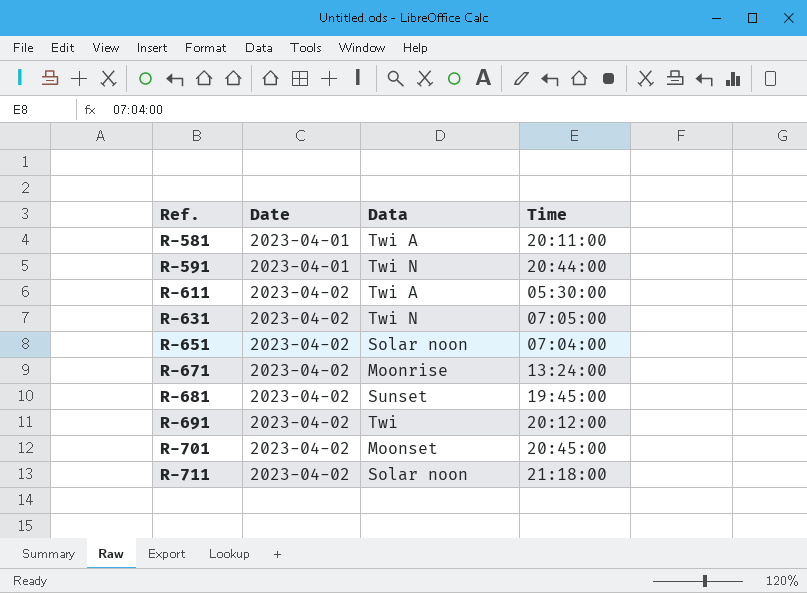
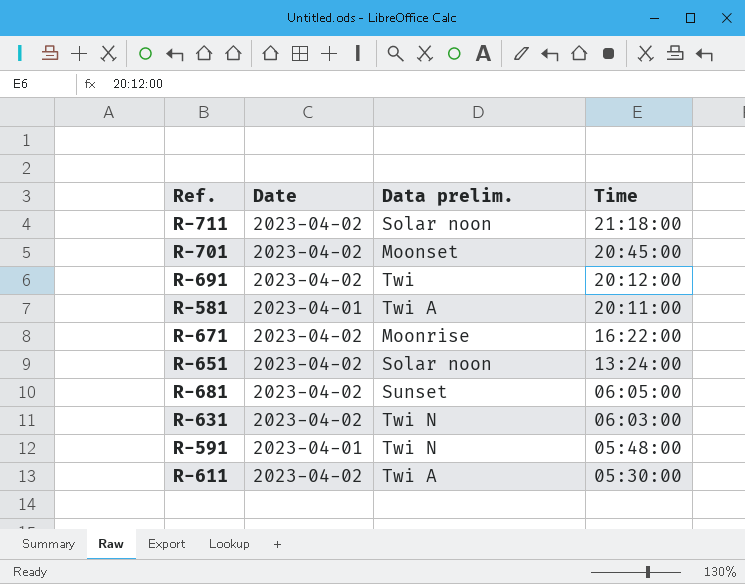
row order: Ref. ascending -> Time descending
column name: Data -> Data prelim.
R-671 | Time: 13:24:00 -> 16:22:00
R-651 | Time: 07:04:00 -> 13:24:00
R-681 | Time: 19:45:00 -> 06:05:00
R-631 | Time: 07:05:00 -> 06:03:00
R-591 | Time: 20:44:00 -> 05:48:00

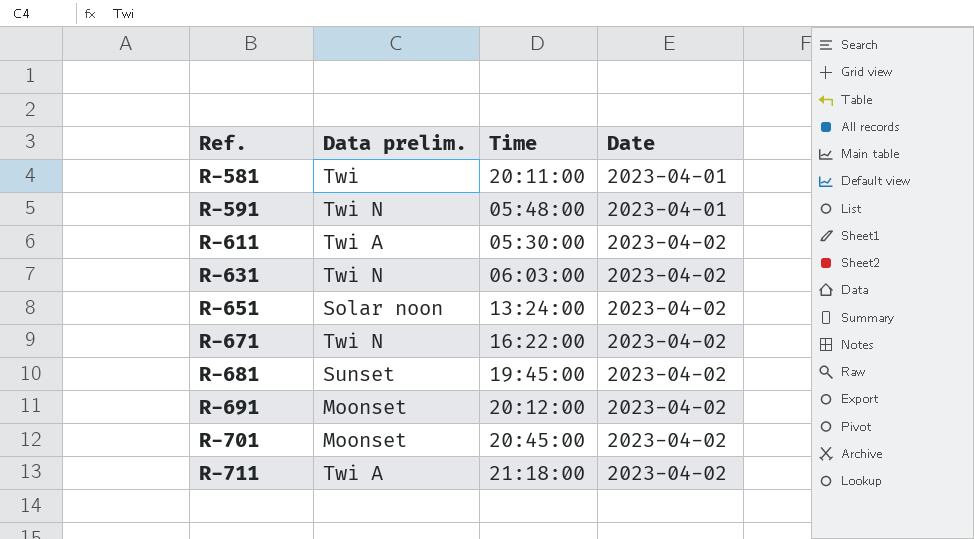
row order: Time descending -> Ref. ascending
column Date | position: 2 -> 4
R-581 | Data prelim.: Twi A -> Twi
R-671 | Data prelim.: Moonrise -> Twi N
R-681 | Time: 06:05:00 -> 19:45:00
R-691 | Data prelim.: Twi -> Moonset
R-711 | Data prelim.: Solar noon -> Twi A

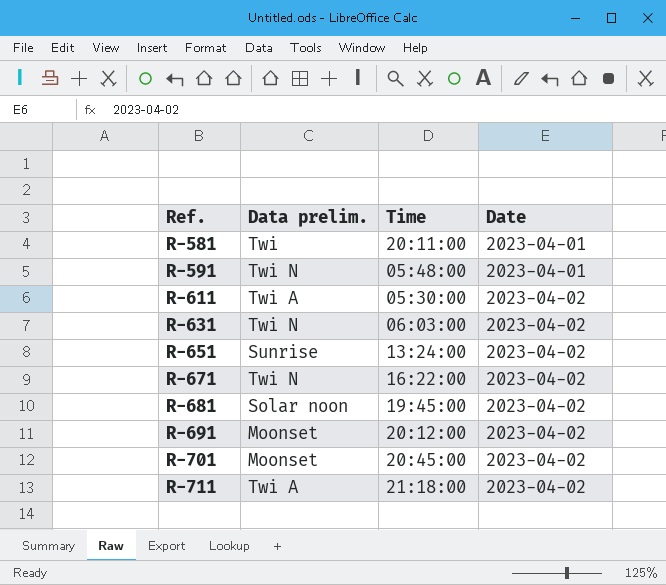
R-651 | Data prelim.: Solar noon -> Sunrise
R-681 | Data prelim.: Sunset -> Solar noon

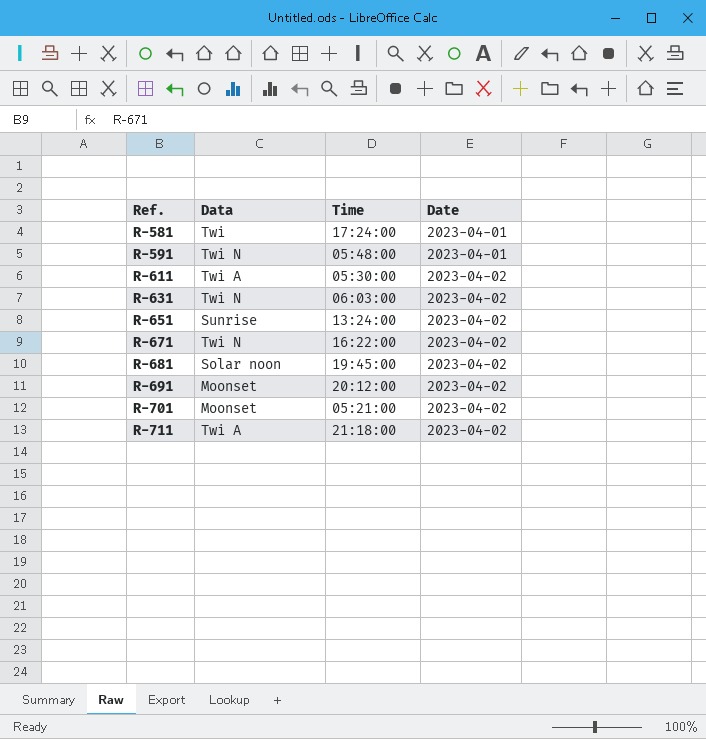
column name: Data prelim. -> Data
R-581 | Time: 20:11:00 -> 17:24:00
R-701 | Time: 20:45:00 -> 05:21:00

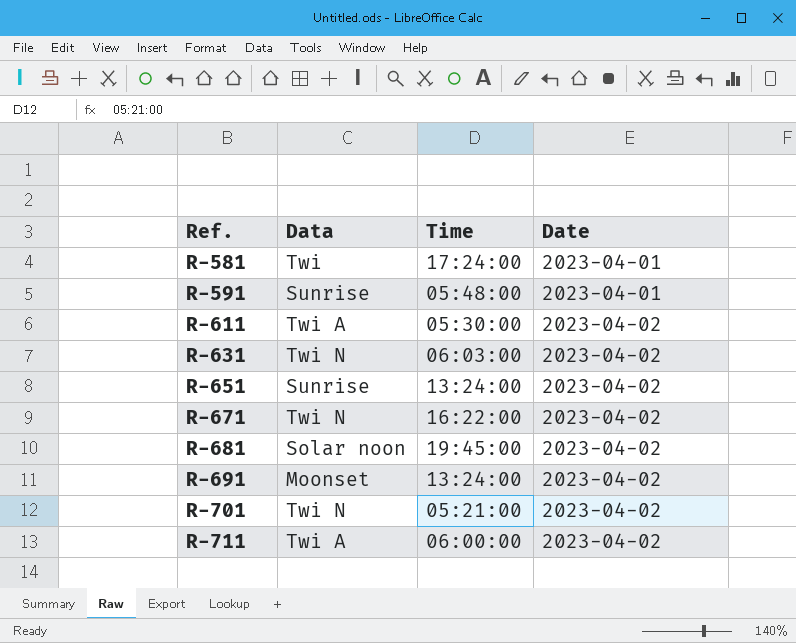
R-591 | Data: Twi N -> Sunrise
R-691 | Time: 20:12:00 -> 13:24:00
R-701 | Data: Moonset -> Twi N
R-711 | Time: 21:18:00 -> 06:00:00

